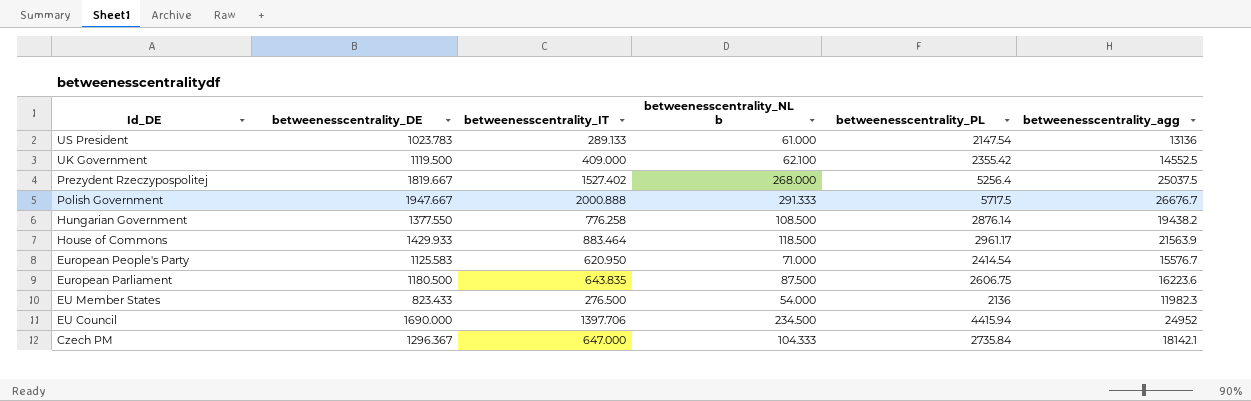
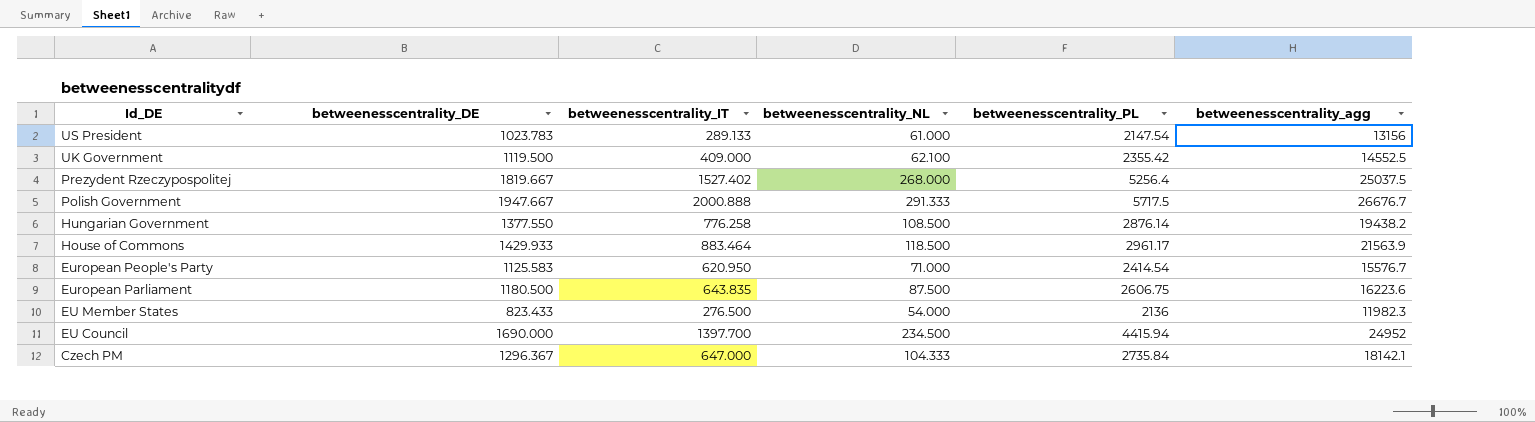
column name: betweenesscentrality_NL b -> betweenesscentrality_NL
US President | betweenesscentrality_agg: 13136 -> 13156
EU Council | betweenesscentrality_IT: 1397.706 -> 1397.700

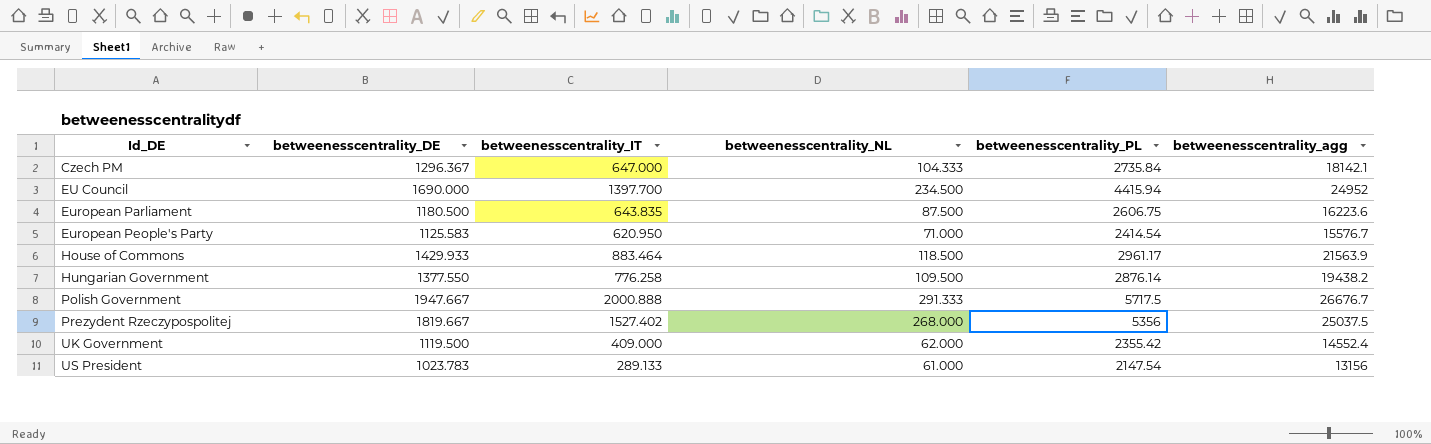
row order: Id_DE descending -> Id_DE ascending
row EU Member States: 823.433 | 276.500 | 54.000 | 2136 | 11982.3 -> none
Hungarian Government | betweenesscentrality_NL: 108.500 -> 109.500
Prezydent Rzeczypospolitej | betweenesscentrality_PL: 5256.4 -> 5356
UK Government | betweenesscentrality_NL: 62.100 -> 62.000
UK Government | betweenesscentrality_agg: 14552.5 -> 14552.4

